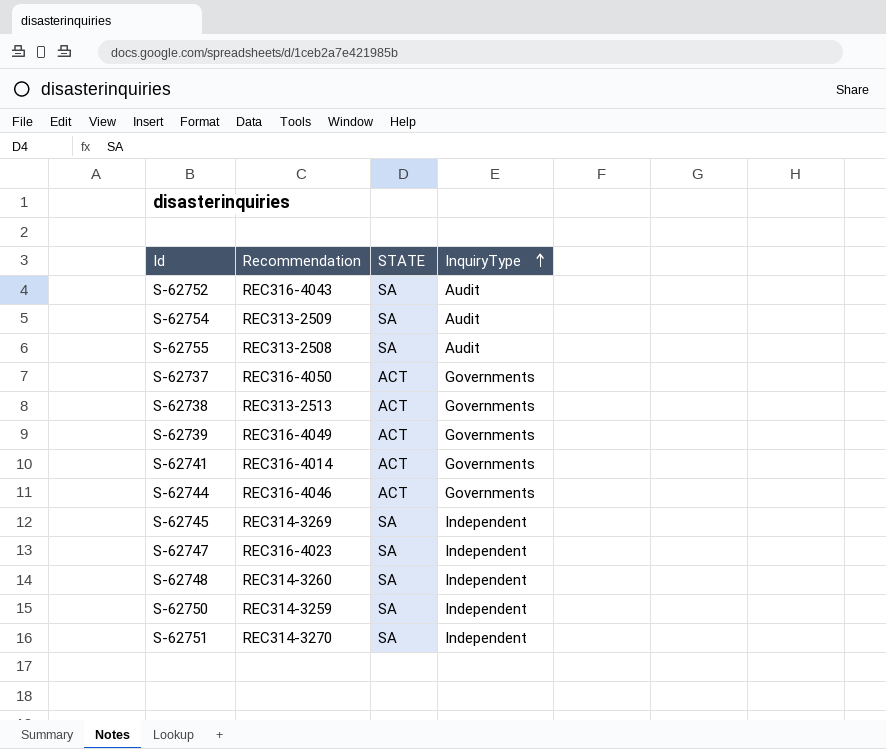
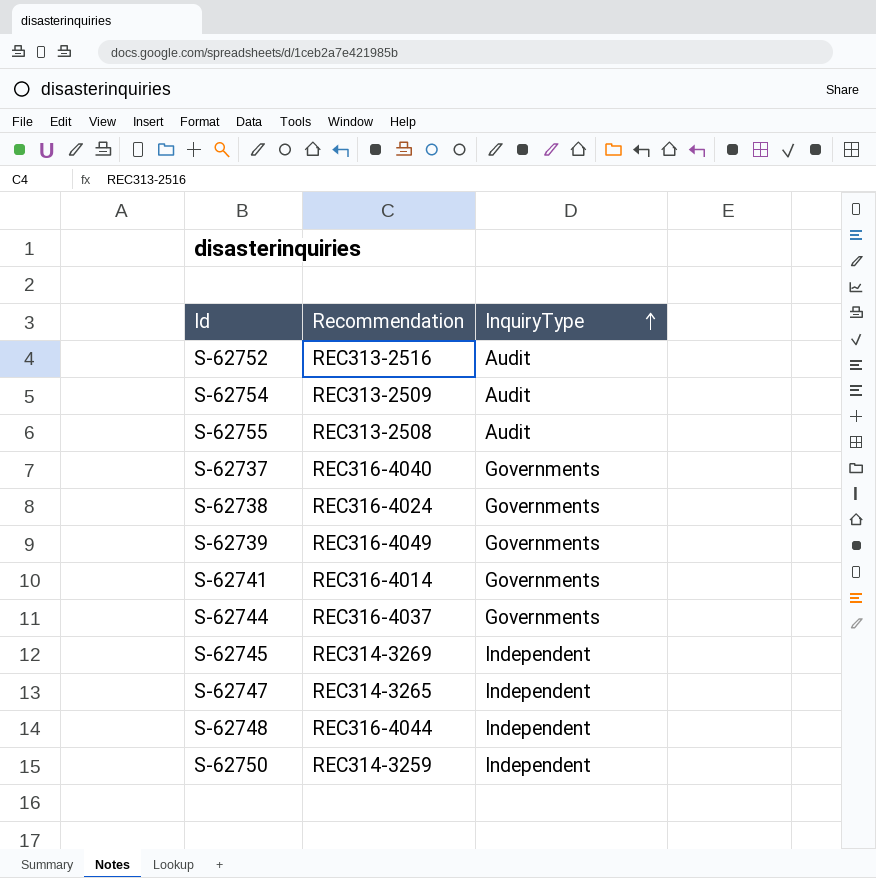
column STATE | position: 3 -> none
row S-62751: REC314-3270 | SA | Independent -> none
S-62752 | Recommendation: REC316-4043 -> REC313-2516
S-62737 | Recommendation: REC316-4050 -> REC316-4040
S-62738 | Recommendation: REC313-2513 -> REC316-4024
S-62744 | Recommendation: REC316-4046 -> REC316-4037
S-62747 | Recommendation: REC316-4023 -> REC314-3265
S-62748 | Recommendation: REC314-3260 -> REC316-4044

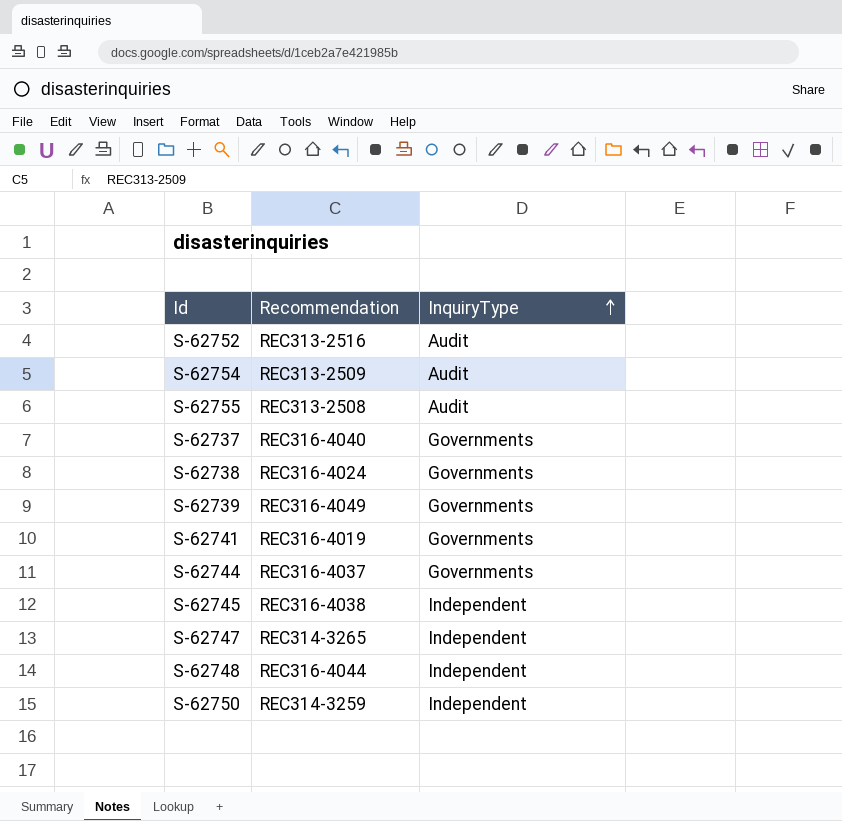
S-62741 | Recommendation: REC316-4014 -> REC316-4019
S-62745 | Recommendation: REC314-3269 -> REC316-4038

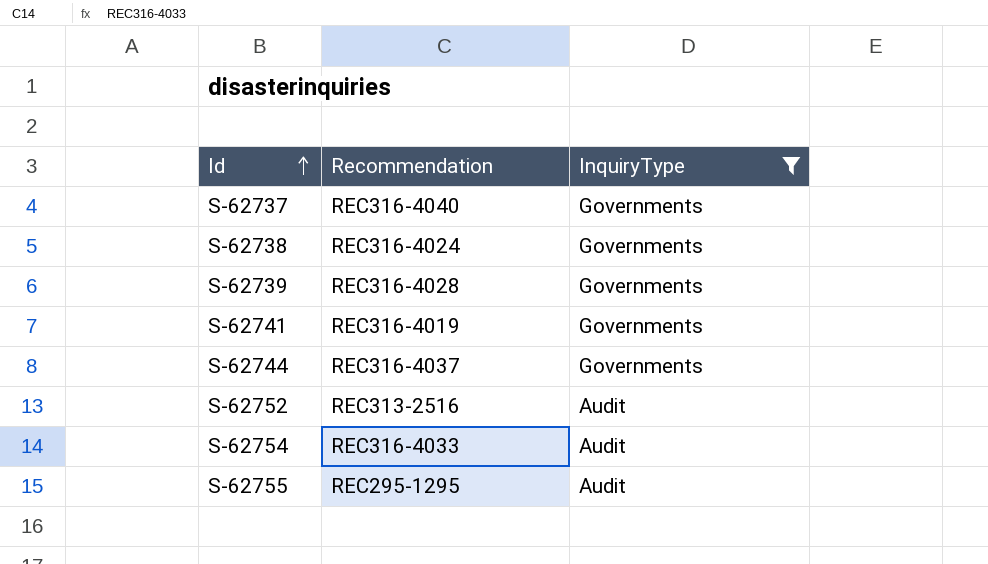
filter: none -> InquiryType != Independent
row order: InquiryType ascending -> Id ascending
S-62739 | Recommendation: REC316-4049 -> REC316-4028
S-62754 | Recommendation: REC313-2509 -> REC316-4033
S-62755 | Recommendation: REC313-2508 -> REC295-1295

